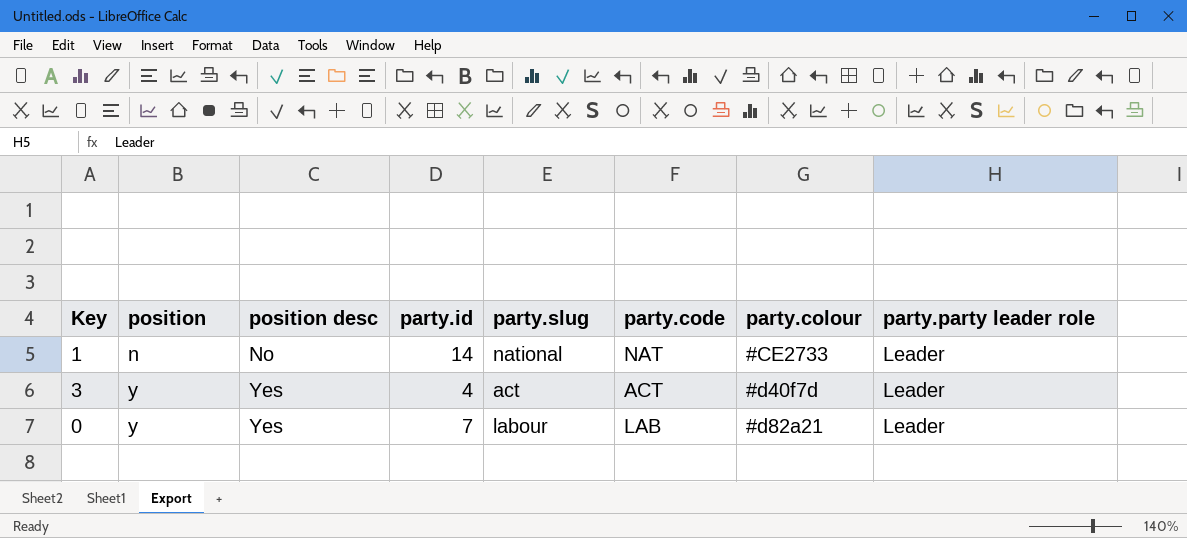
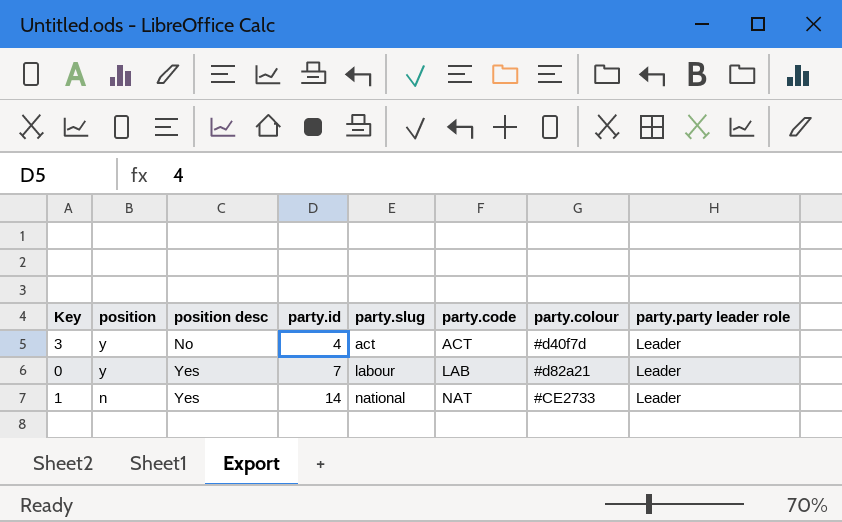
row order: position ascending -> position descending
3 | position desc: Yes -> No
1 | position desc: No -> Yes

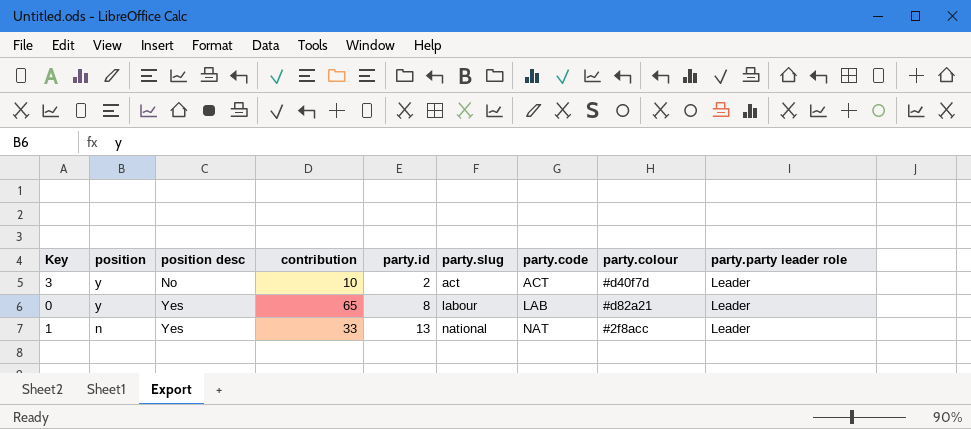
column contribution | position: none -> 4
3 | party.id: 4 -> 2
0 | party.id: 7 -> 8
1 | party.id: 14 -> 13
1 | party.colour: #CE2733 -> #2f8acc

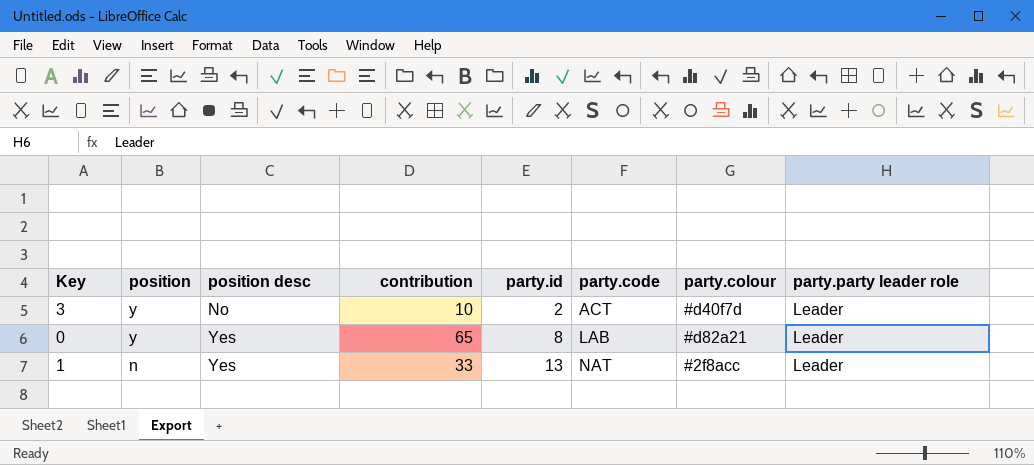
column party.slug | position: 6 -> none

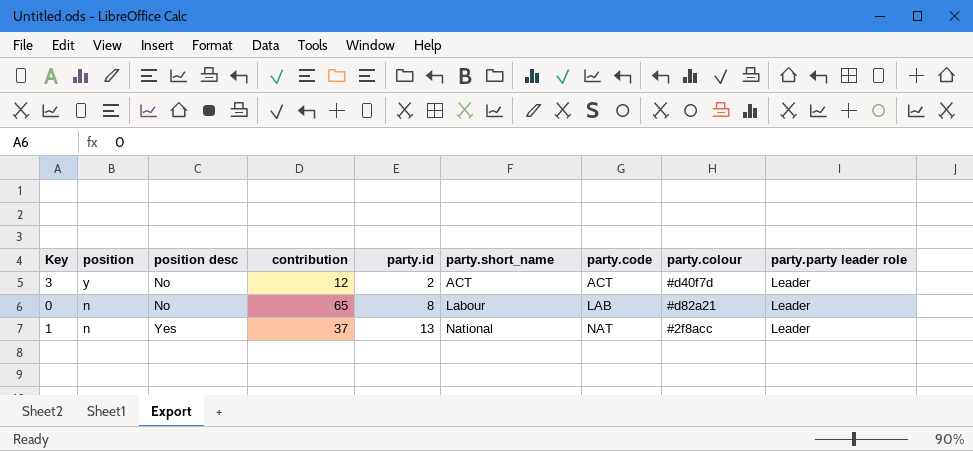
column party.short_name | position: none -> 6
3 | contribution: 10 -> 12
0 | position: y -> n
0 | position desc: Yes -> No
1 | contribution: 33 -> 37

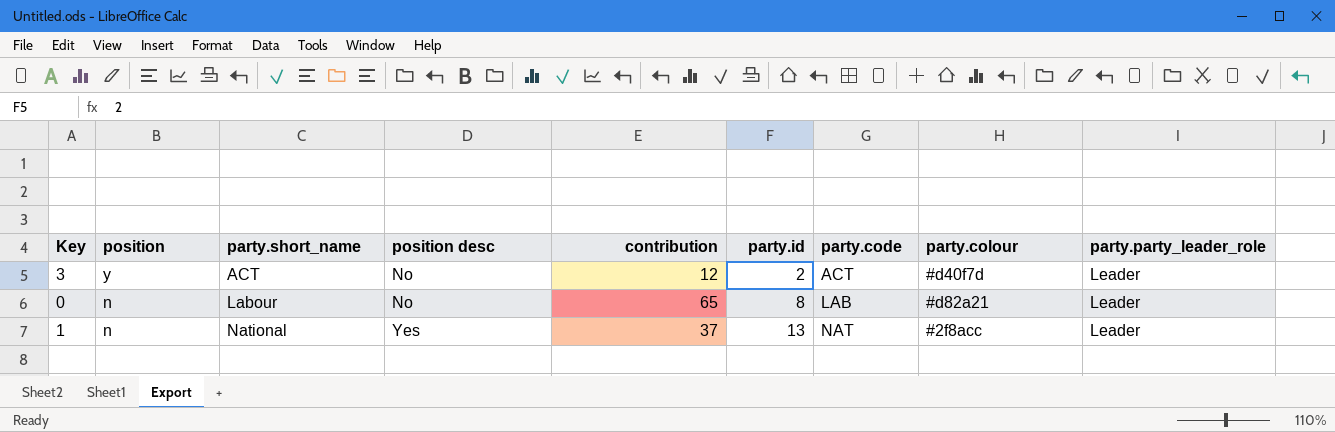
column party.short_name | position: 6 -> 3
column name: party.party leader role -> party.party_leader_role

